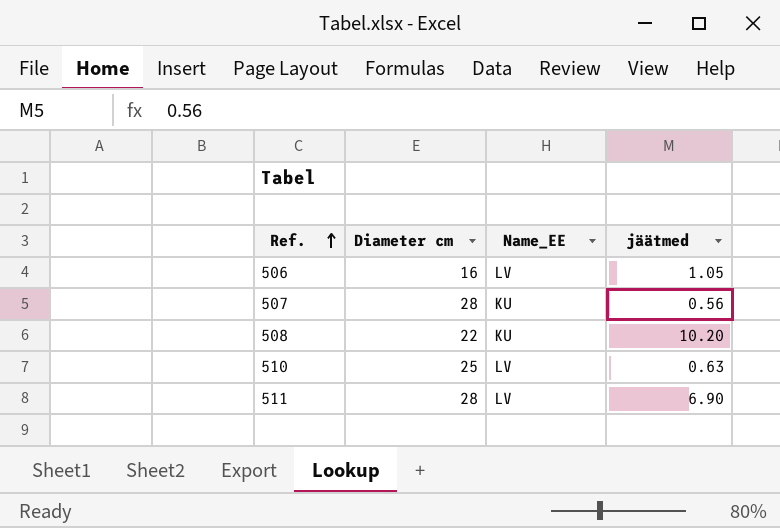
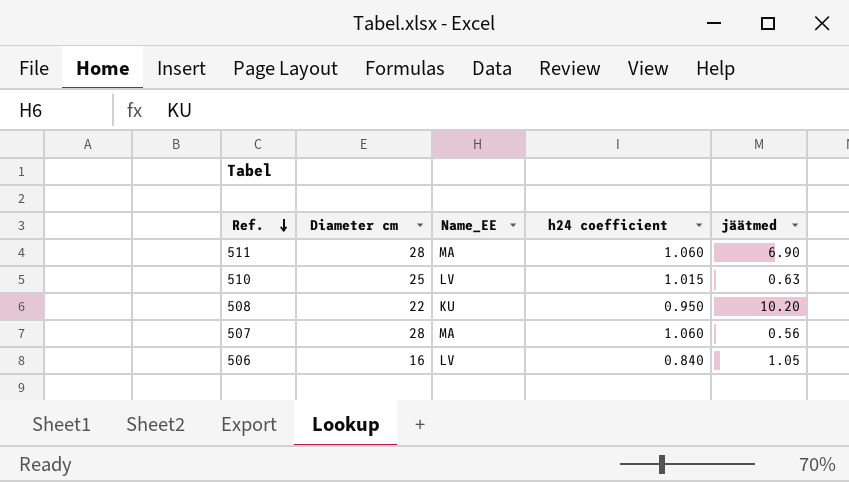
row order: Ref. ascending -> Ref. descending
column h24 coefficient | position: none -> 4
511 | Name_EE: LV -> MA
507 | Name_EE: KU -> MA

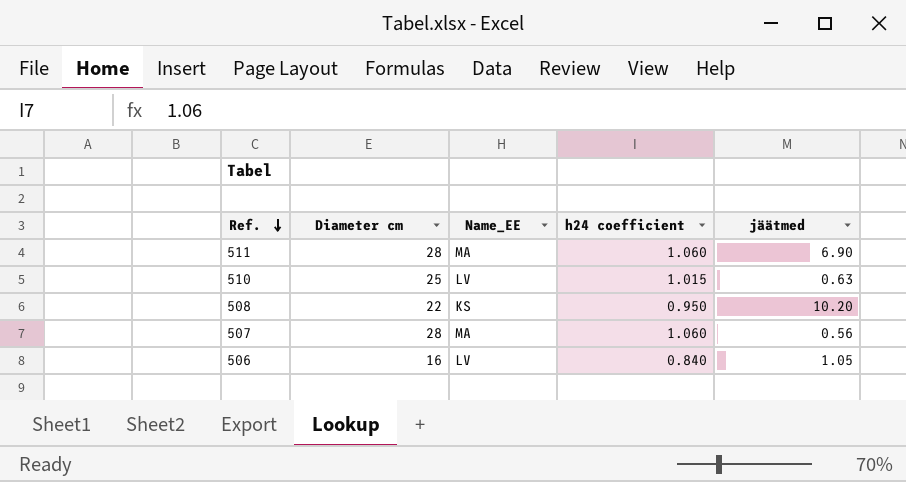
508 | Name_EE: KU -> KS

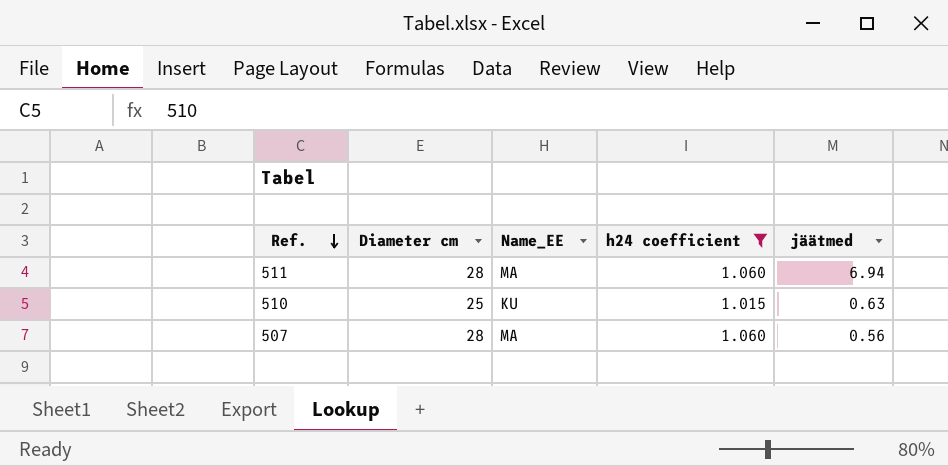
filter: none -> h24 coefficient >= 1.015
511 | jäätmed: 6.90 -> 6.94
510 | Name_EE: LV -> KU

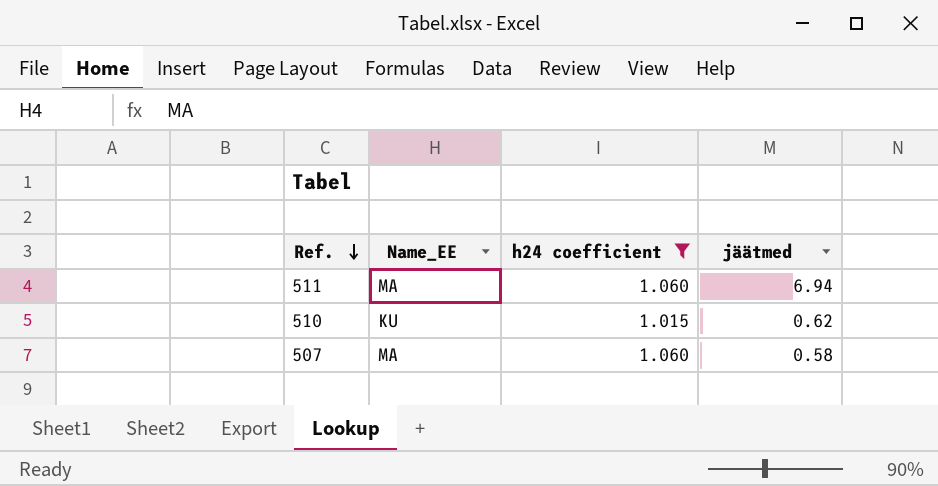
column Diameter cm | position: 2 -> none
510 | jäätmed: 0.63 -> 0.62
507 | jäätmed: 0.56 -> 0.58

